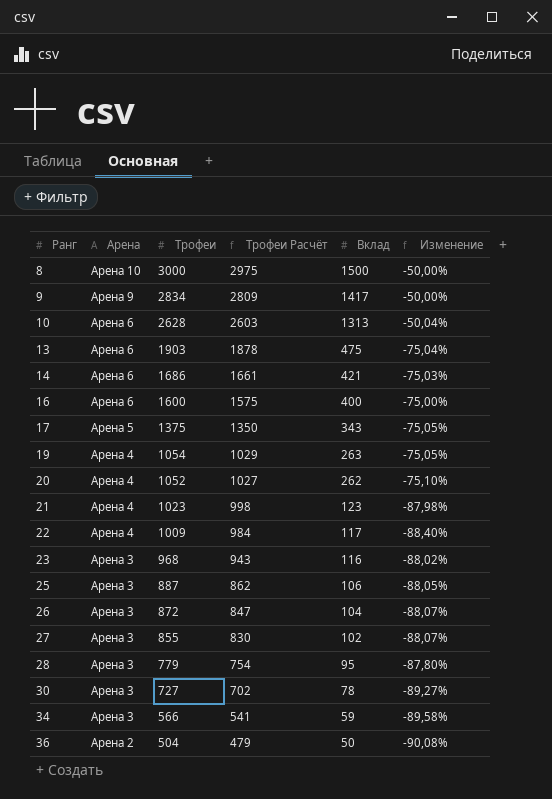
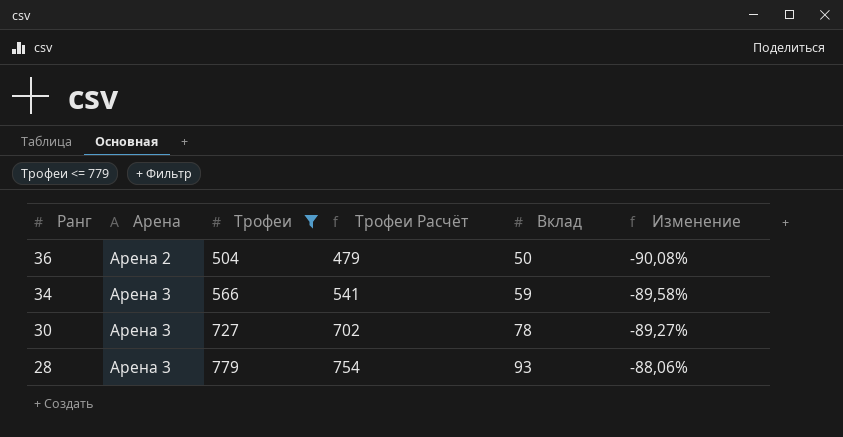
filter: none -> Трофеи <= 779
row order: Ранг ascending -> Ранг descending
28 | Вклад: 95 -> 93
28 | Изменение: -87,80% -> -88,06%

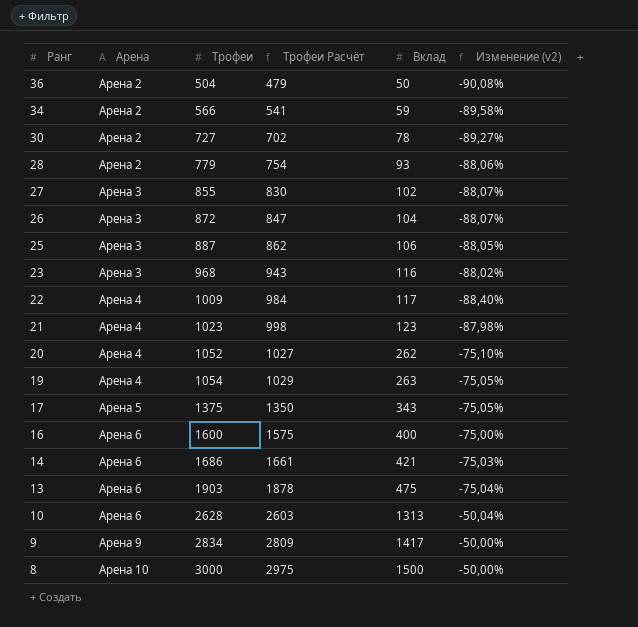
filter: Трофеи <= 779 -> none
column name: Изменение -> Изменение (v2)
34 | Арена: Арена 3 -> Арена 2
30 | Арена: Арена 3 -> Арена 2
28 | Арена: Арена 3 -> Арена 2

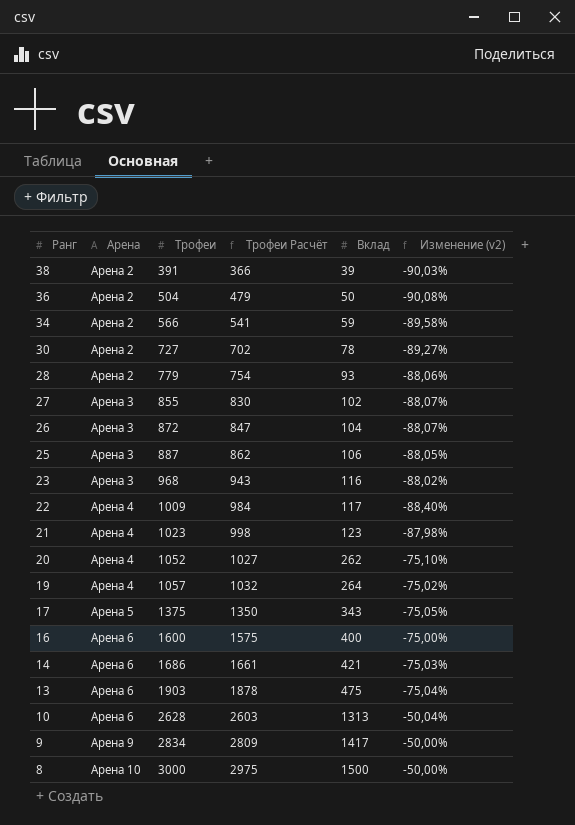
row 38: none -> Арена 2 | 391 | 366 | 39 | -90,03%
19 | Трофеи: 1054 -> 1057
19 | Трофеи Расчёт: 1029 -> 1032
19 | Вклад: 263 -> 264
19 | Изменение (v2): -75,05% -> -75,02%

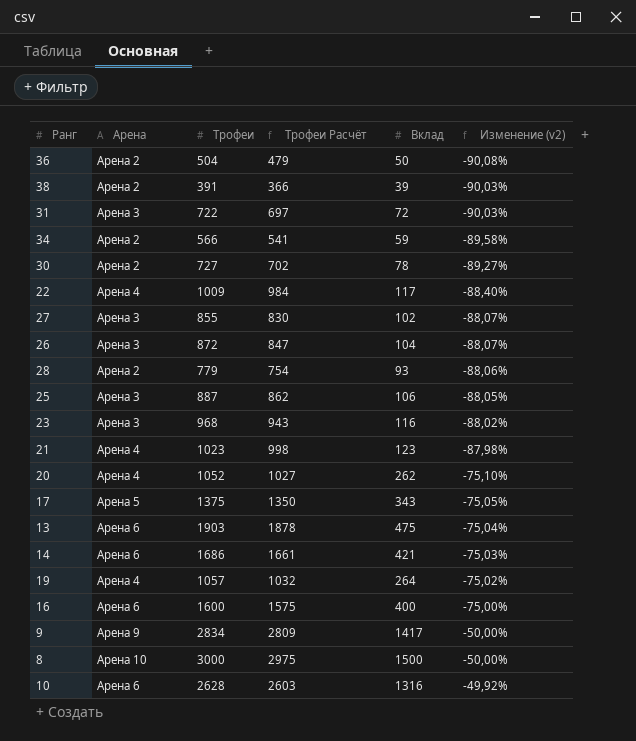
row order: Ранг descending -> Изменение (v2) ascending
row 31: none -> Арена 3 | 722 | 697 | 72 | -90,03%
10 | Вклад: 1313 -> 1316
10 | Изменение (v2): -50,04% -> -49,92%

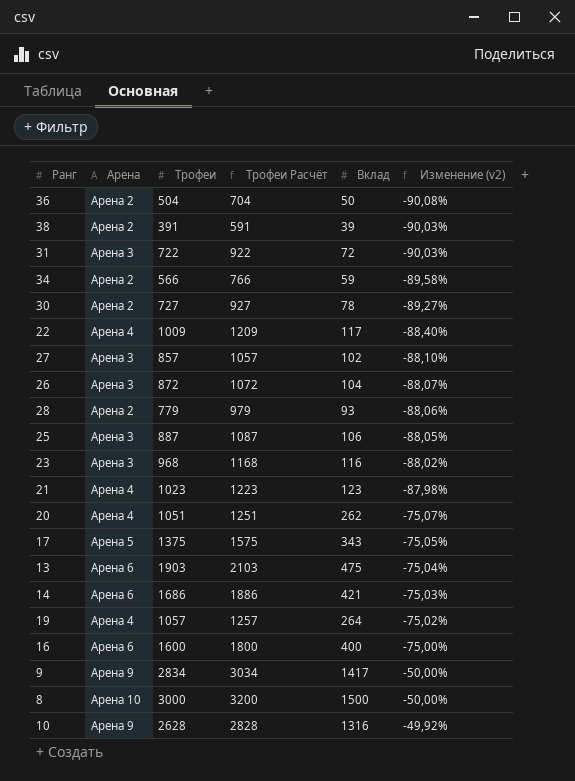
column Трофеи Расчёт | formula: [Трофеи] - 25 -> [Трофеи] + 200
27 | Трофеи: 855 -> 857
27 | Изменение (v2): -88,07% -> -88,10%
20 | Трофеи: 1052 -> 1051
20 | Изменение (v2): -75,10% -> -75,07%
10 | Арена: Арена 6 -> Арена 9

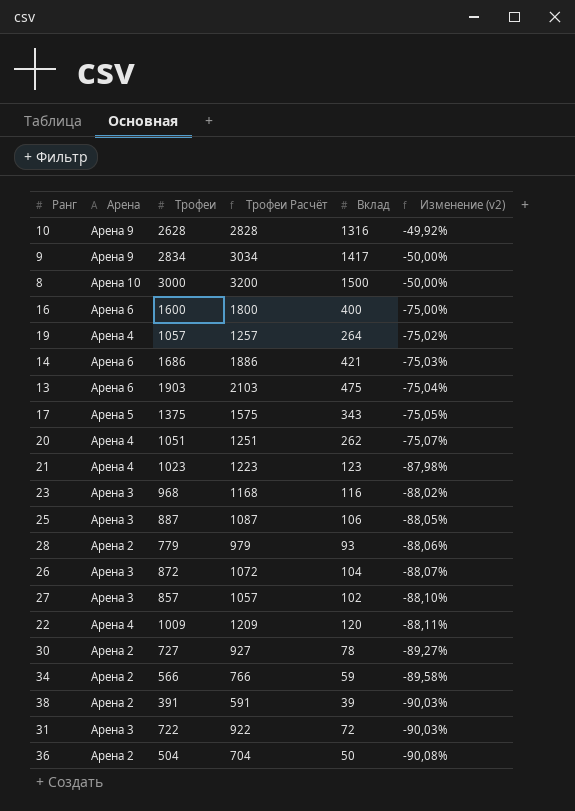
row order: Изменение (v2) ascending -> Изменение (v2) descending
22 | Вклад: 117 -> 120
22 | Изменение (v2): -88,40% -> -88,11%

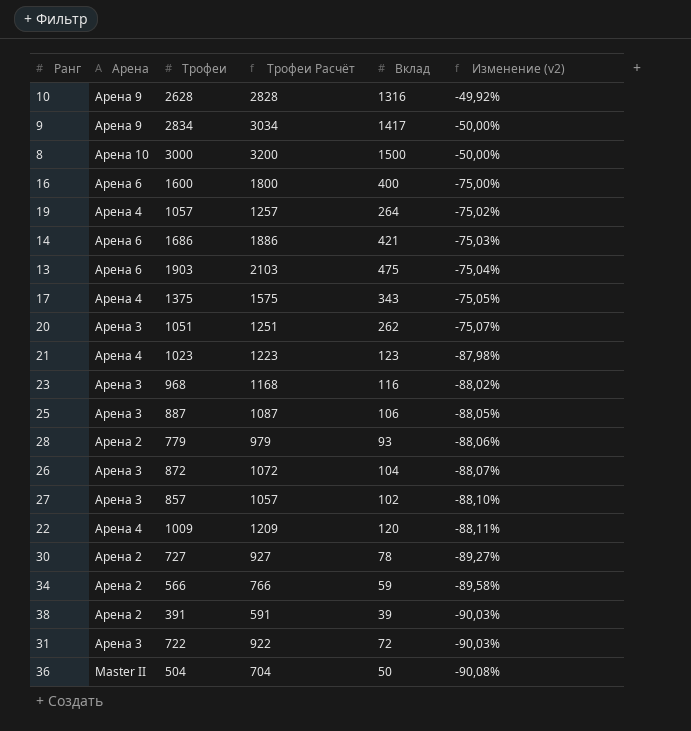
17 | Арена: Арена 5 -> Арена 4
20 | Арена: Арена 4 -> Арена 3
36 | Арена: Арена 2 -> Master II

